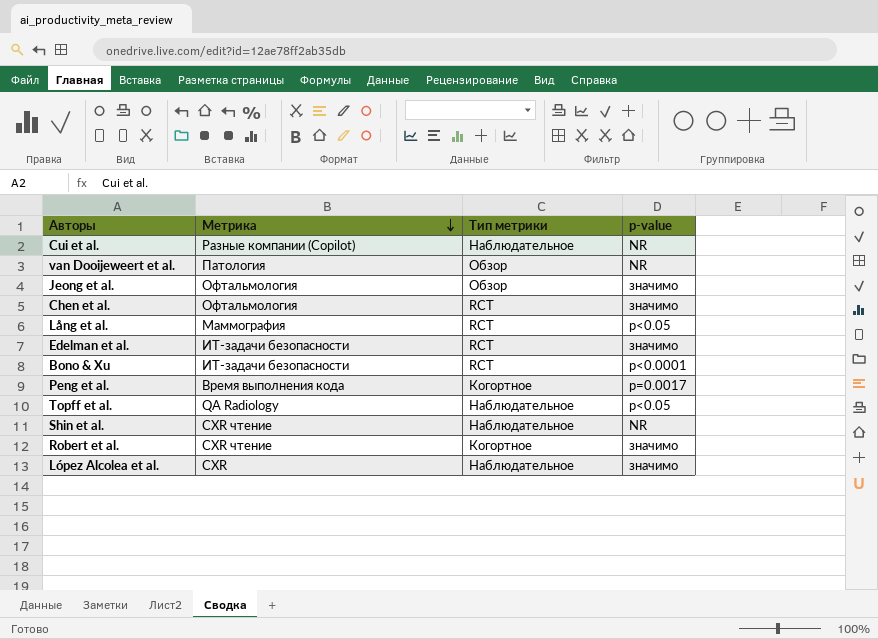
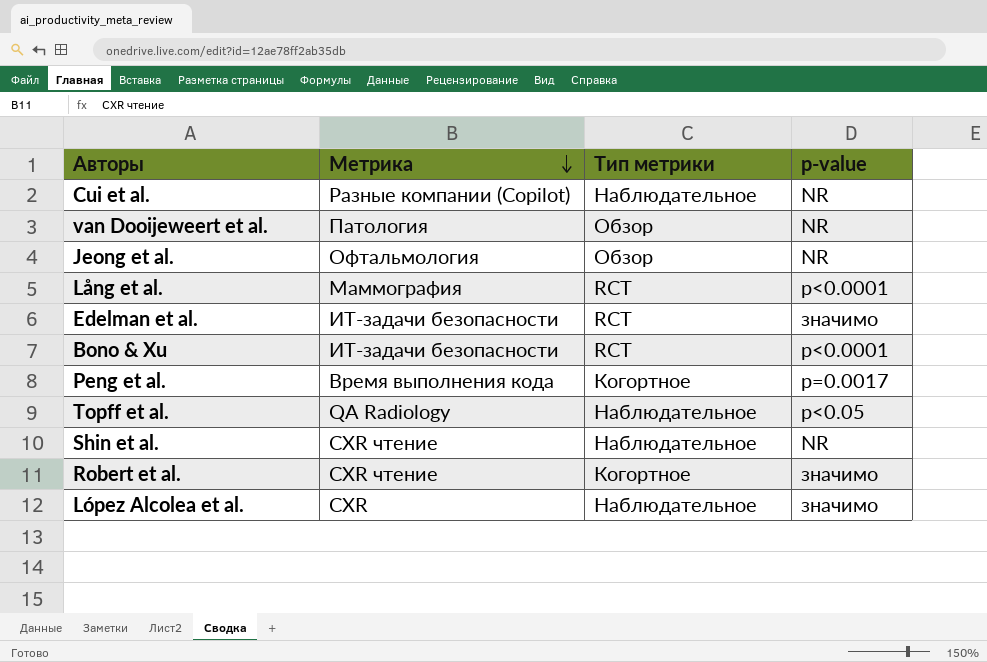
row Chen et al.: Офтальмология | RCT | значимо -> none
Jeong et al. | p-value: значимо -> NR
Lång et al. | p-value: p<0.05 -> p<0.0001

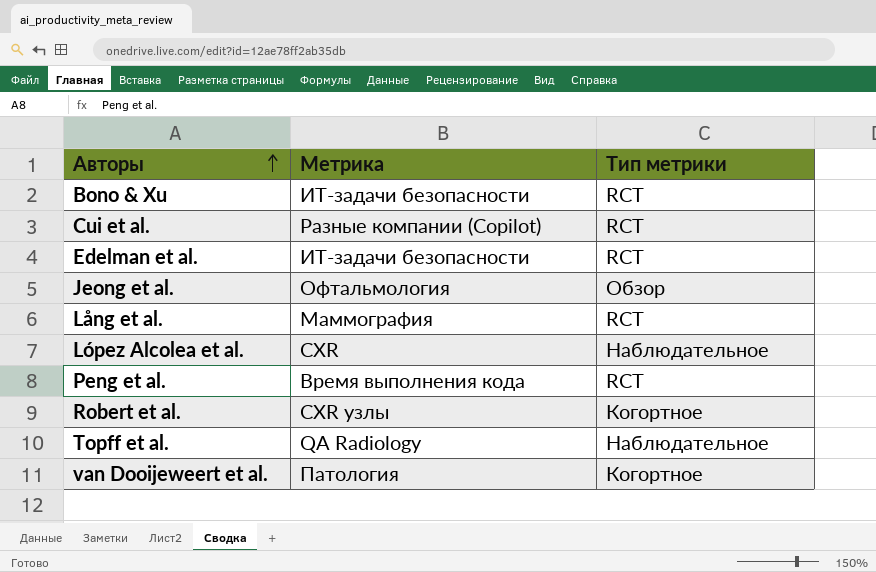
row order: Метрика descending -> Авторы ascending
column p-value | position: 4 -> none
row Shin et al.: CXR чтение | Наблюдательное | NR -> none
Cui et al. | Тип метрики: Наблюдательное -> RCT
Peng et al. | Тип метрики: Когортное -> RCT
Robert et al. | Метрика: CXR чтение -> CXR узлы
van Dooijeweert et al. | Тип метрики: Обзор -> Когортное

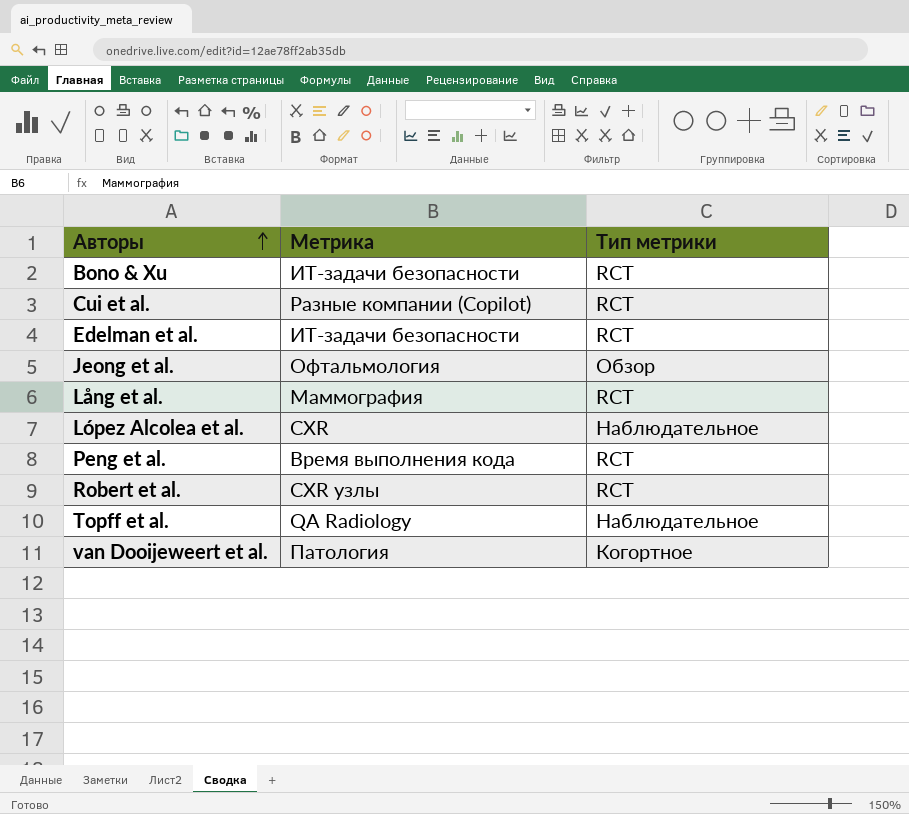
Robert et al. | Тип метрики: Когортное -> RCT

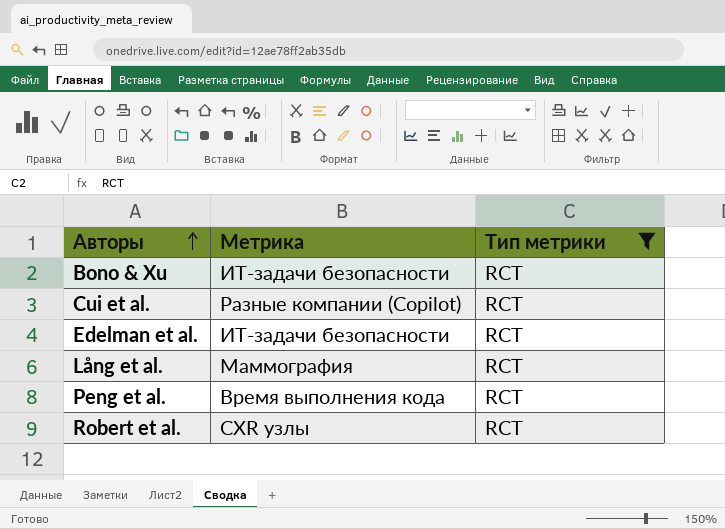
filter: none -> Тип метрики = RCT

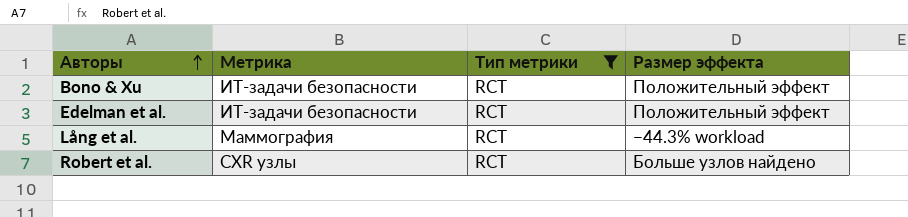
column Размер эффекта | position: none -> 4
row Cui et al.: Разные компании (Copilot) | RCT -> none
row Peng et al.: Время выполнения кода | RCT -> none

